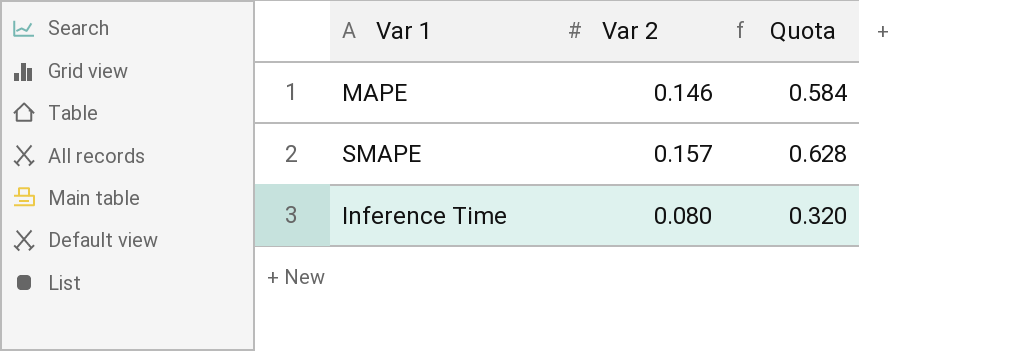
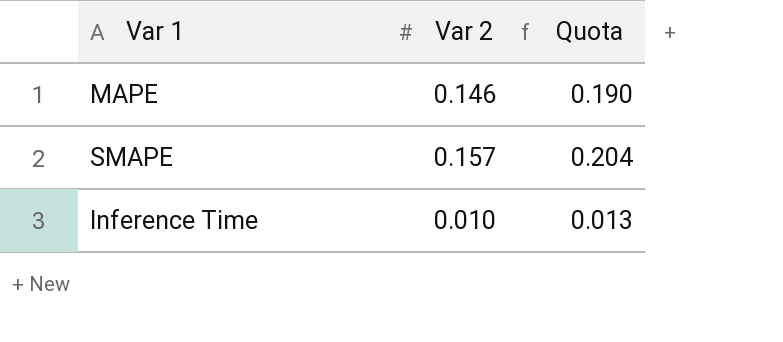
column Quota | formula: [Var 2] * 4 -> [Var 2] * 1.3
Inference Time | Var 2: 0.080 -> 0.010

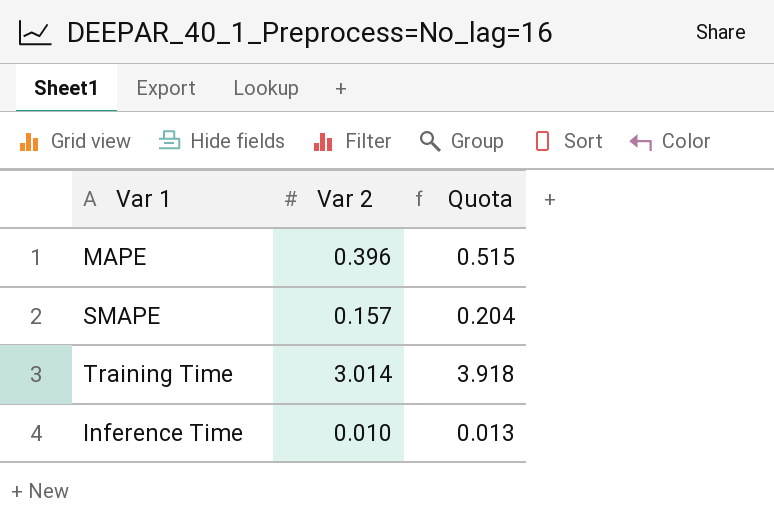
MAPE | Var 2: 0.146 -> 0.396
MAPE | Quota: 0.190 -> 0.515
row Training Time: none -> 3.014 | 3.918

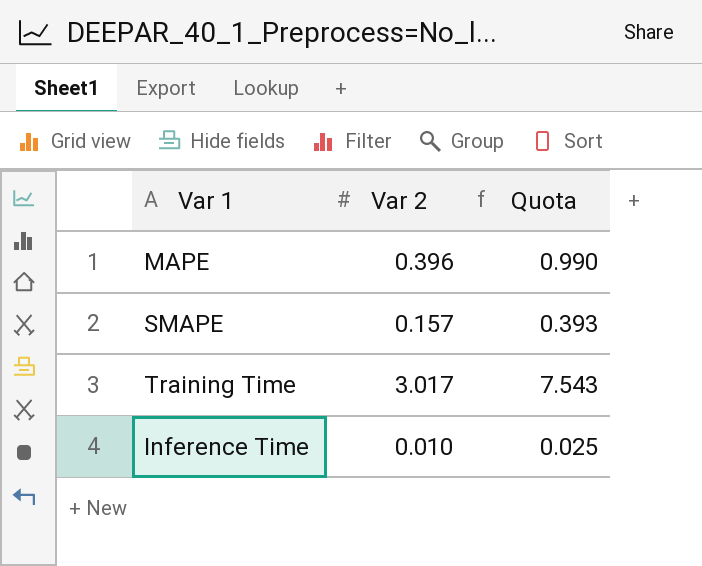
column Quota | formula: [Var 2] * 1.3 -> [Var 2] * 2.5
Training Time | Var 2: 3.014 -> 3.017

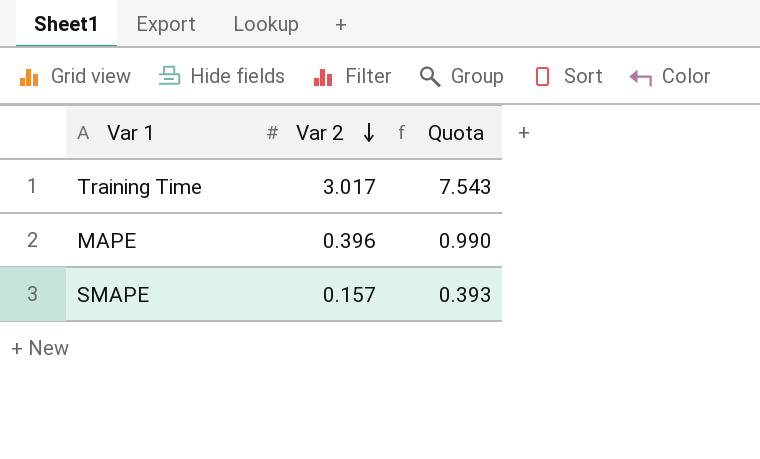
row order: none -> Var 2 descending
row Inference Time: 0.010 | 0.025 -> none

